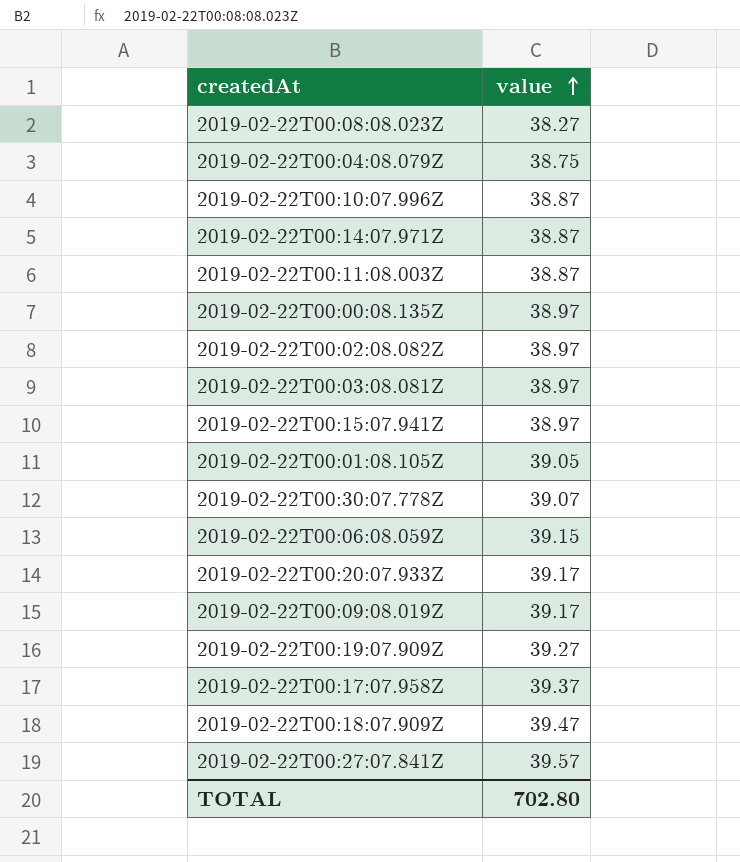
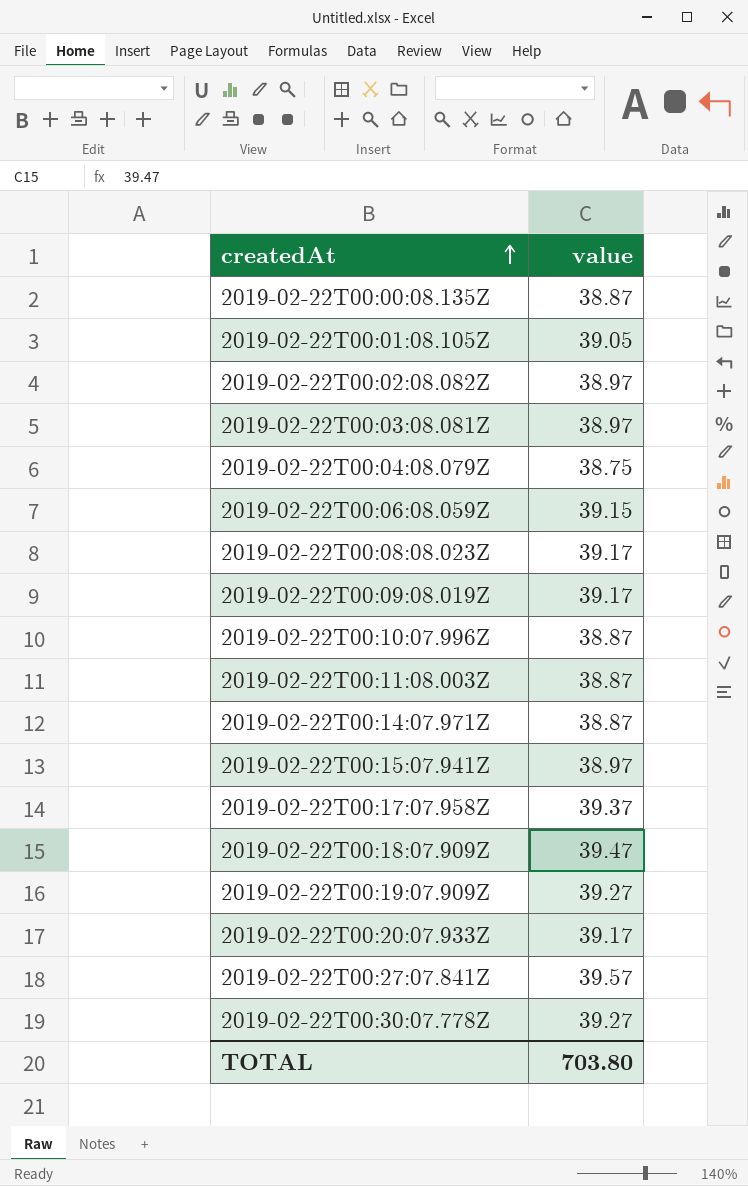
row order: value ascending -> createdAt ascending
2019-02-22T00:00:08.135Z | value: 38.97 -> 38.87
2019-02-22T00:08:08.023Z | value: 38.27 -> 39.17
2019-02-22T00:30:07.778Z | value: 39.07 -> 39.27
TOTAL | value: 702.80 -> 703.80

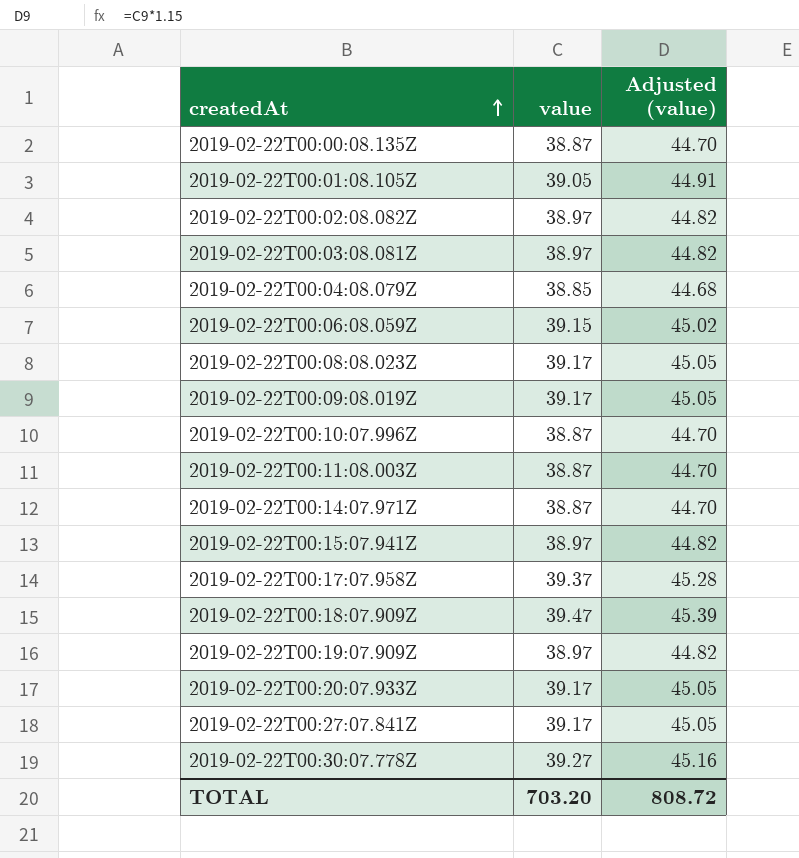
column Adjusted (value) | formula: none -> [value] * 1.15
2019-02-22T00:04:08.079Z | value: 38.75 -> 38.85
2019-02-22T00:19:07.909Z | value: 39.27 -> 38.97
2019-02-22T00:27:07.841Z | value: 39.57 -> 39.17
TOTAL | value: 703.80 -> 703.20

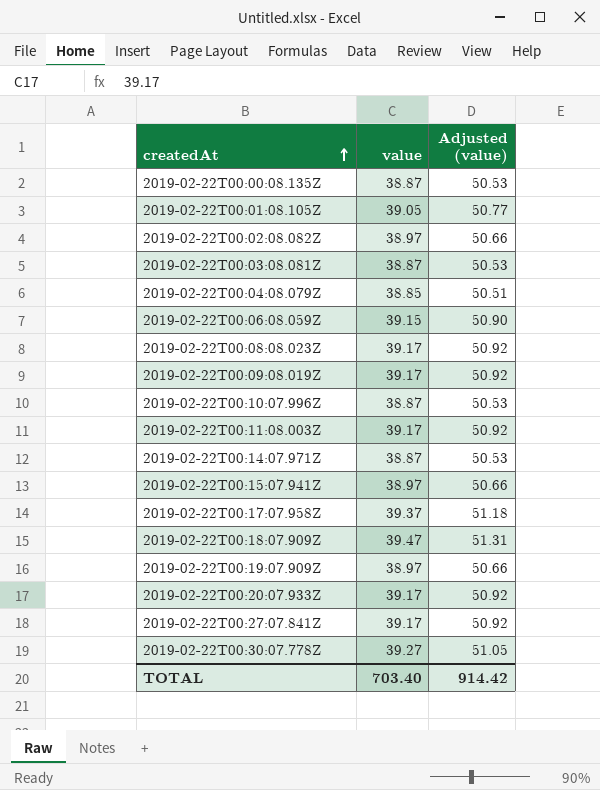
column Adjusted (value) | formula: [value] * 1.15 -> [value] * 1.3
2019-02-22T00:03:08.081Z | value: 38.97 -> 38.87
2019-02-22T00:11:08.003Z | value: 38.87 -> 39.17
TOTAL | value: 703.20 -> 703.40
TOTAL | Adjusted (value): 808.72 -> 914.42

